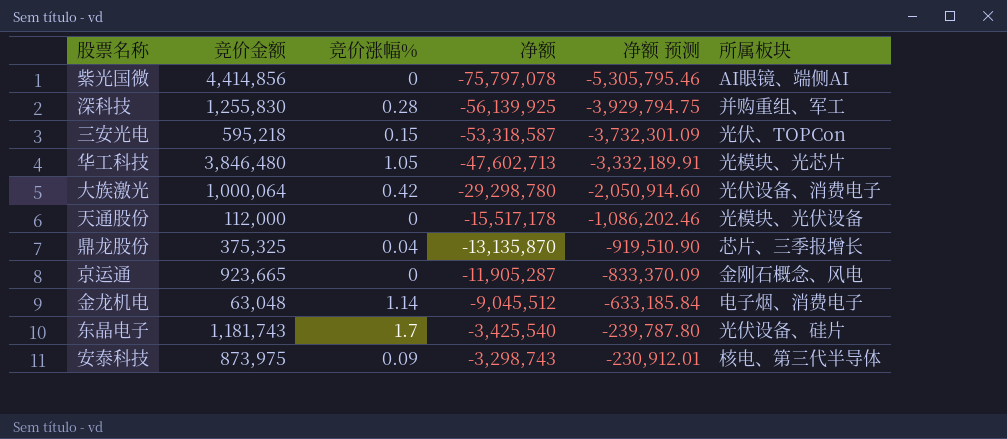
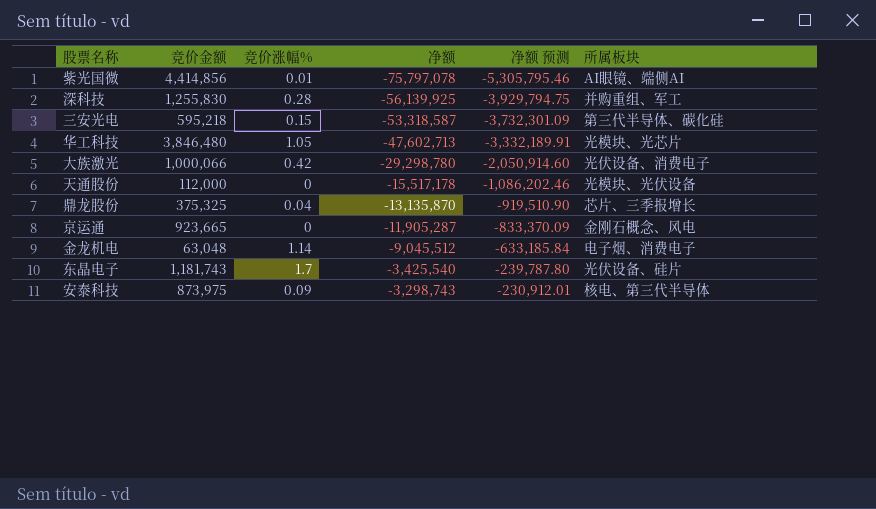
紫光国微 | 竞价涨幅%: 0 -> 0.01
三安光电 | 所属板块: 光伏、TOPCon -> 第三代半导体、碳化硅
大族激光 | 竞价金额: 1,000,064 -> 1,000,066

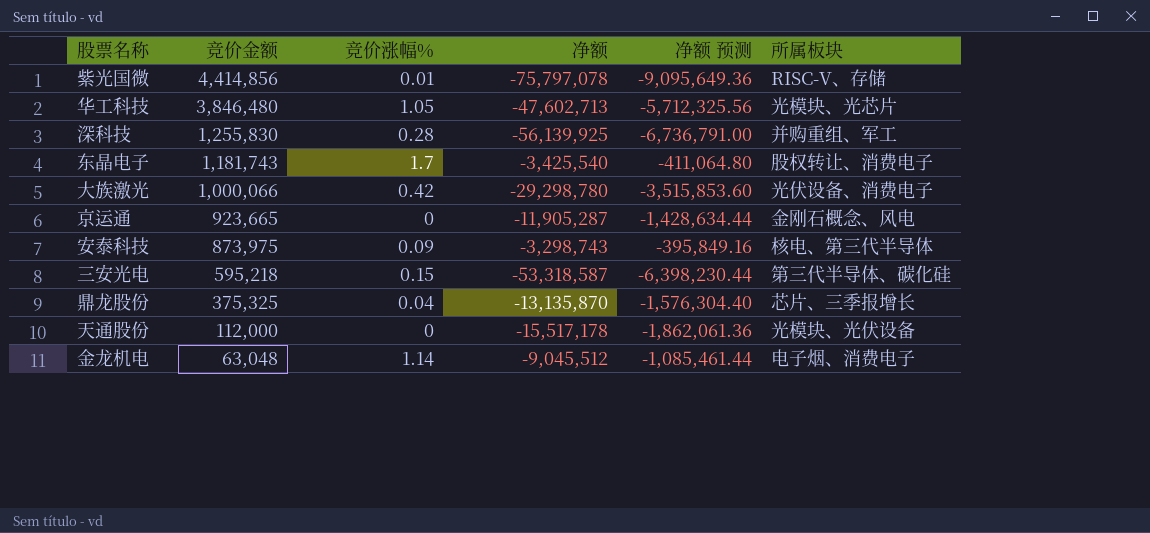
row order: 净额 ascending -> 竞价金额 descending
column 净额 预测 | formula: [净额] * 0.07 -> [净额] * 0.12
紫光国微 | 所属板块: AI眼镜、端侧AI -> RISC-V、存储
东晶电子 | 所属板块: 光伏设备、硅片 -> 股权转让、消费电子

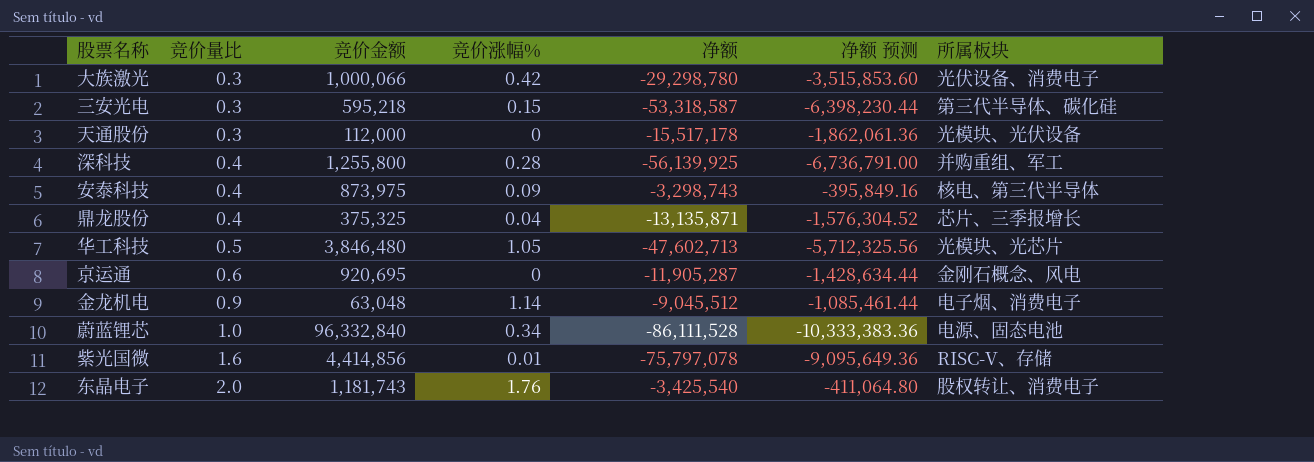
row order: 竞价金额 descending -> 竞价量比 ascending
column 竞价量比 | position: none -> 2
深科技 | 竞价金额: 1,255,830 -> 1,255,800
鼎龙股份 | 净额: -13,135,870 -> -13,135,871
鼎龙股份 | 净额 预测: -1,576,304.40 -> -1,576,304.52
京运通 | 竞价金额: 923,665 -> 920,695
row 蔚蓝锂芯: none -> 1.0 | 96,332,840 | 0.34 | -86,111,528 | -10,333,383.36 | 电源、固态电池
东晶电子 | 竞价涨幅%: 1.7 -> 1.76

